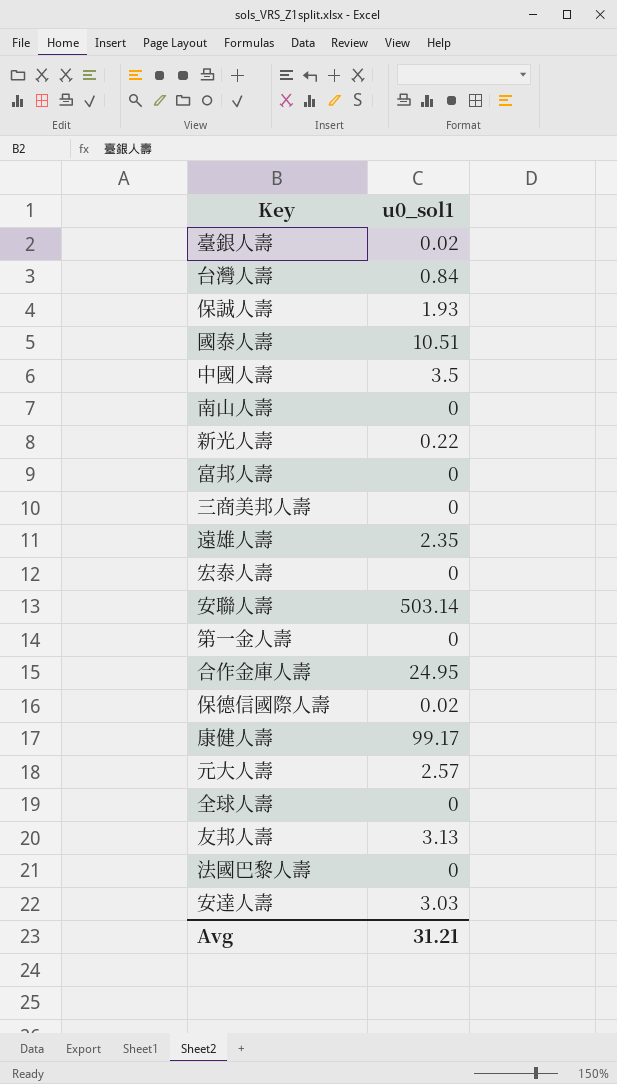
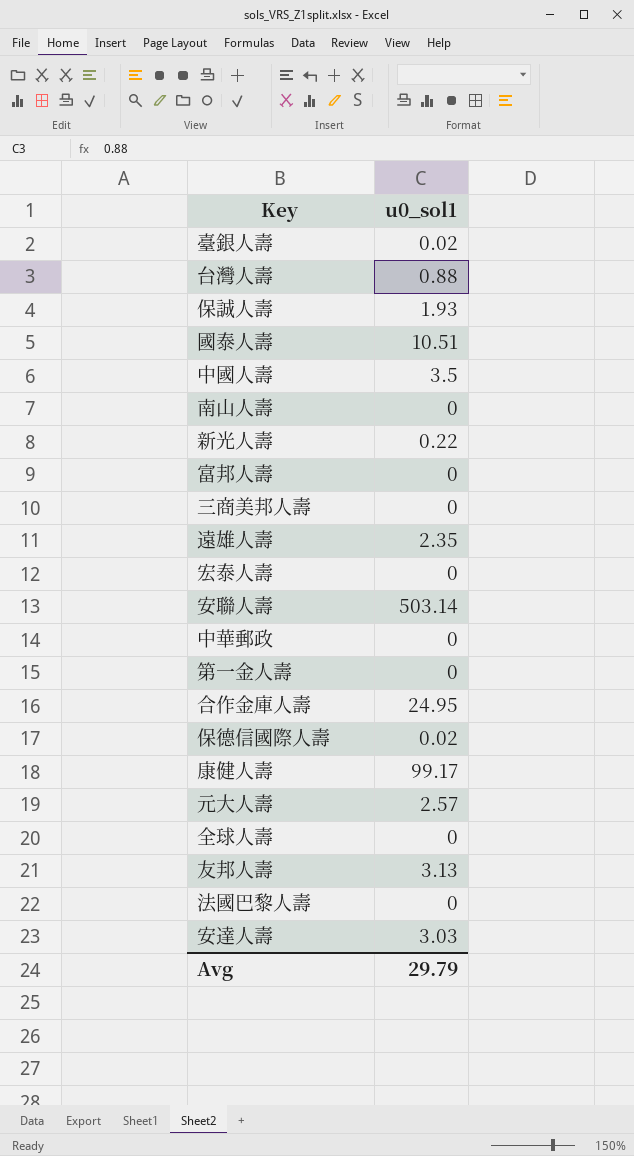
台灣人壽 | u0_sol1: 0.84 -> 0.88
row 中華郵政: none -> 0
Avg | u0_sol1: 31.21 -> 29.79

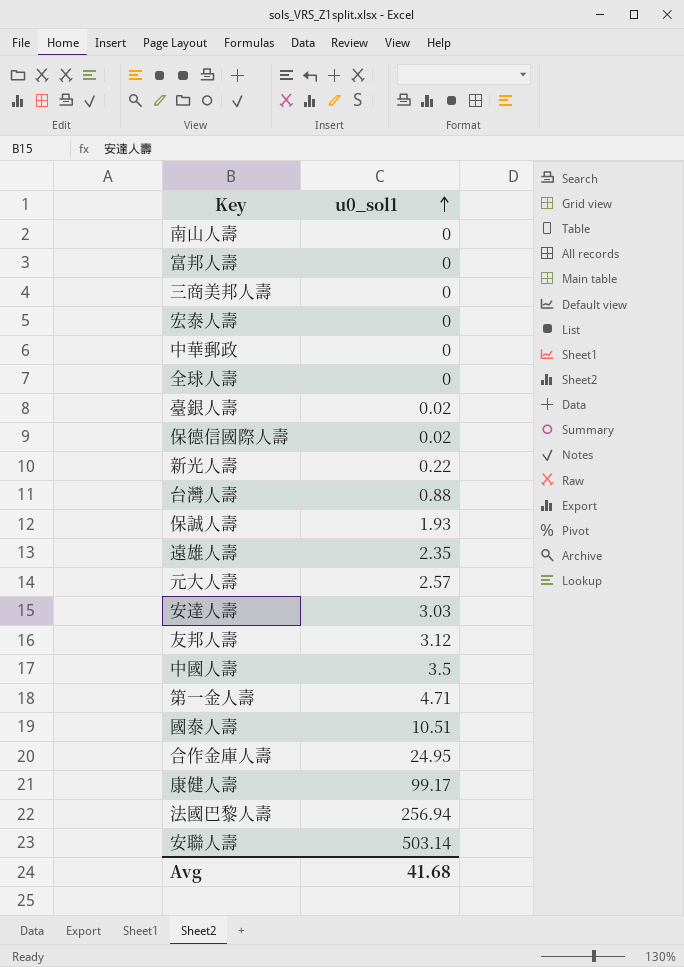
row order: none -> u0_sol1 ascending
友邦人壽 | u0_sol1: 3.13 -> 3.12
第一金人壽 | u0_sol1: 0 -> 4.71
法國巴黎人壽 | u0_sol1: 0 -> 256.94
Avg | u0_sol1: 29.79 -> 41.68

